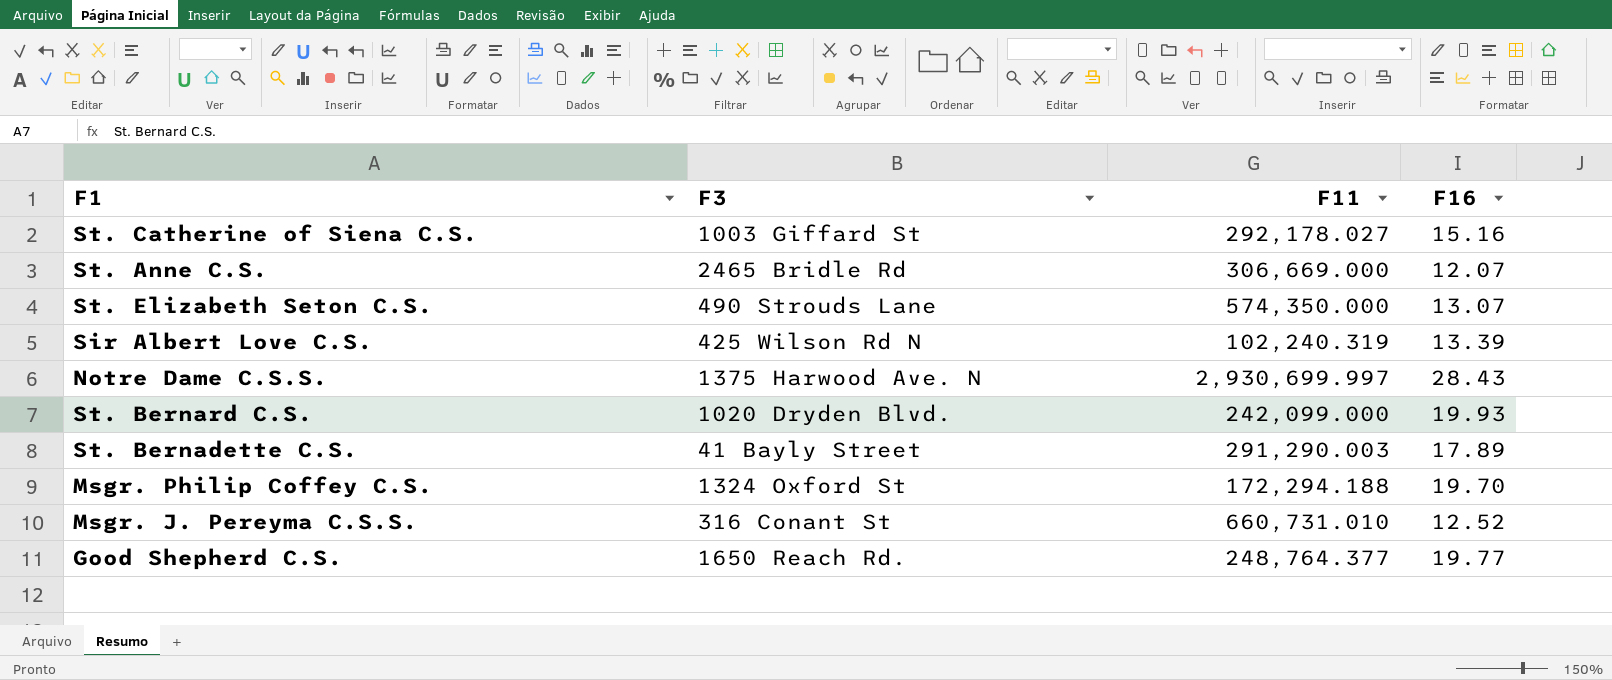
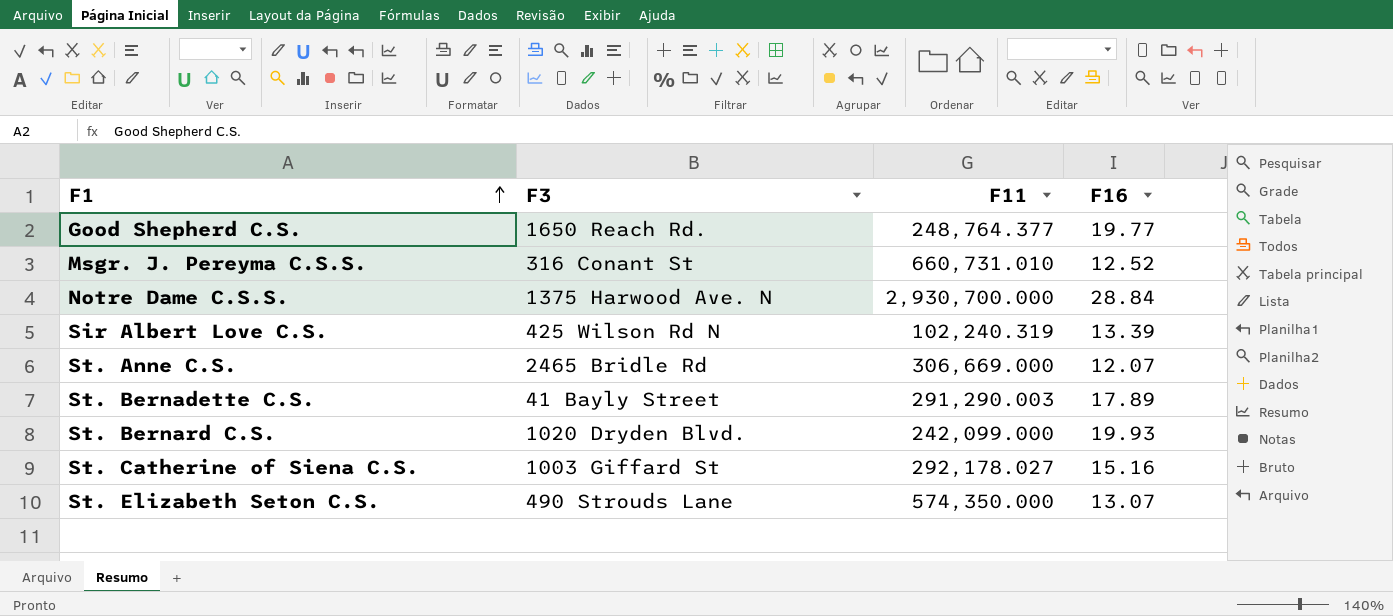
row order: none -> F1 ascending
row Msgr. Philip Coffey C.S.: 1324 Oxford St | 172,294.188 | 19.70 -> none
Notre Dame C.S.S. | F11: 2,930,699.997 -> 2,930,700.000
Notre Dame C.S.S. | F16: 28.43 -> 28.84

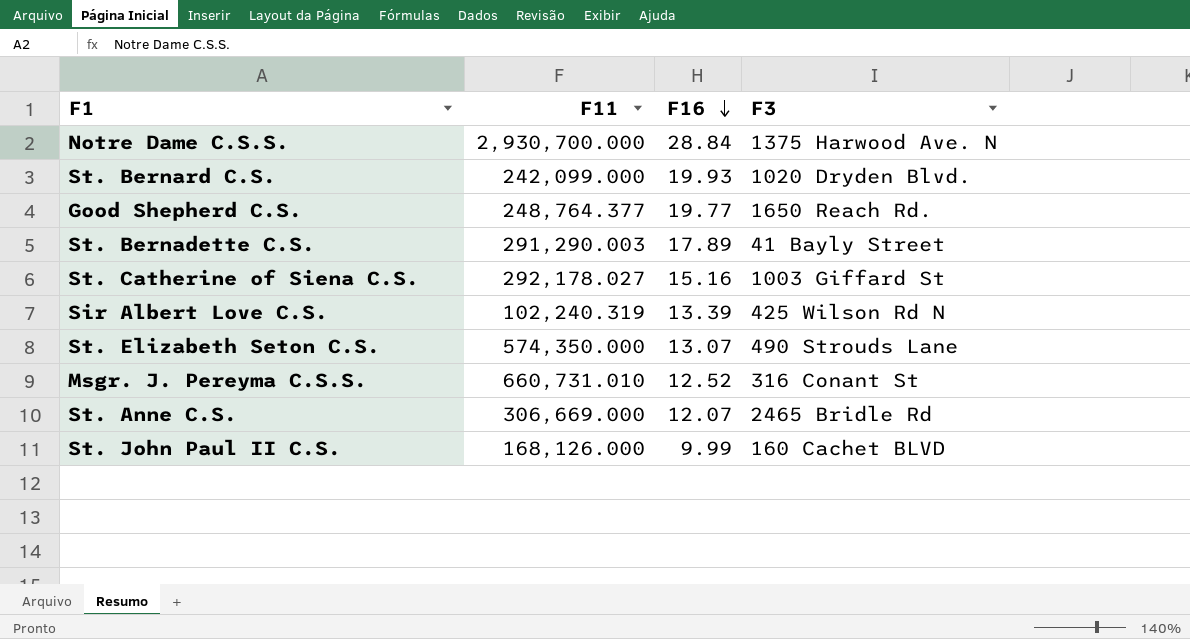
row order: F1 ascending -> F16 descending
column F3 | position: 2 -> 4
row St. John Paul II C.S.: none -> 168,126.000 | 9.99 | 160 Cachet BLVD

